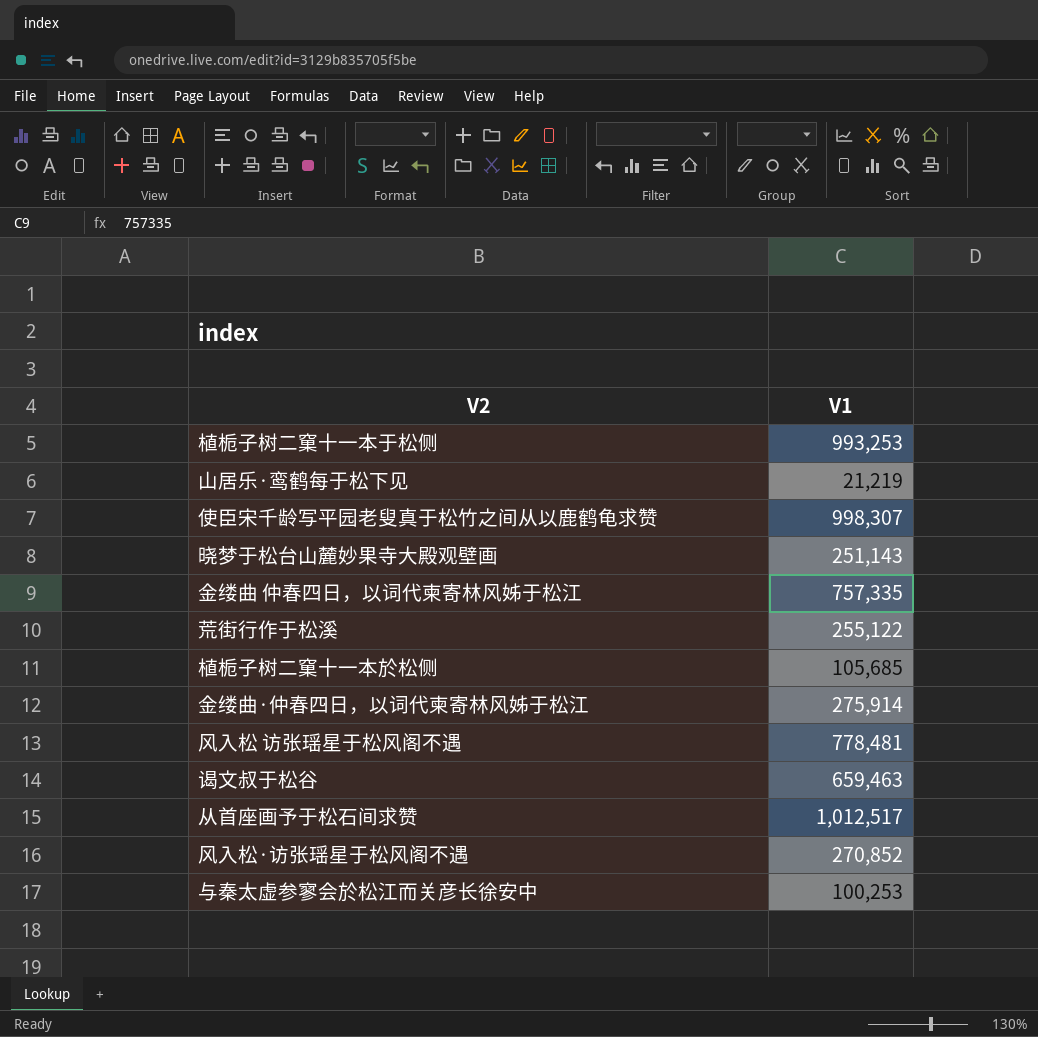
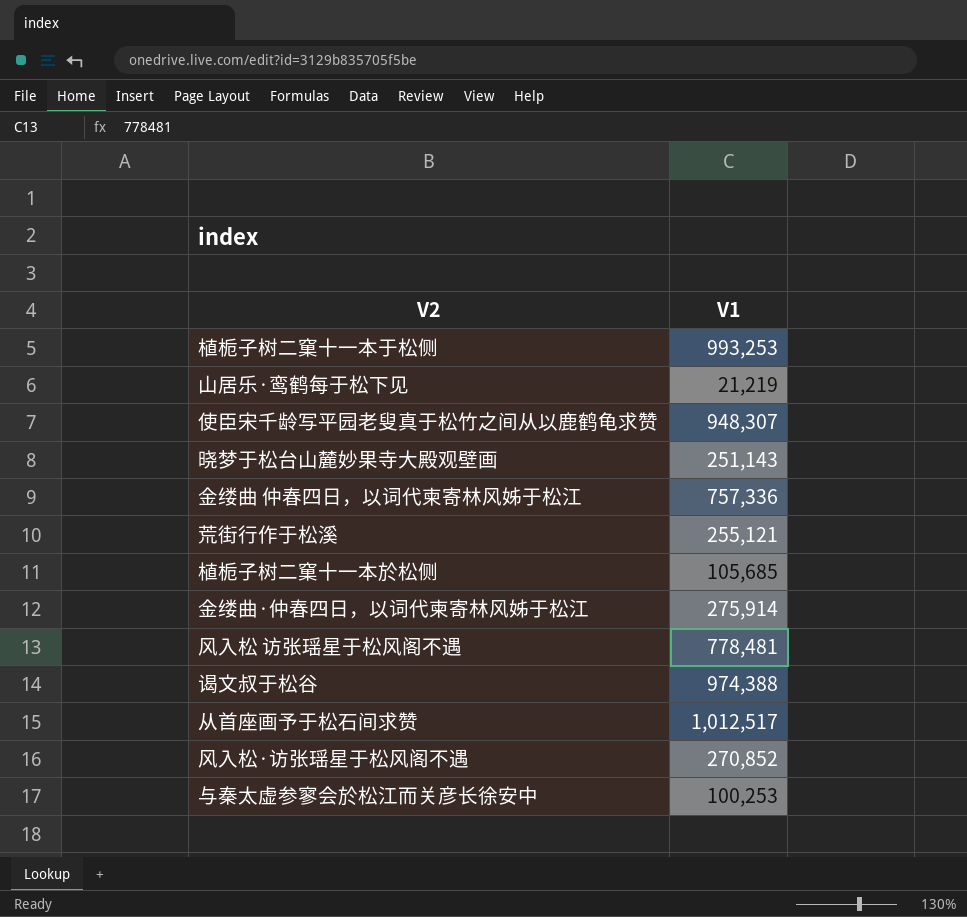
使臣宋千龄写平园老叟真于松竹之间从以鹿鹤龟求赞 | V1: 998,307 -> 948,307
金缕曲 仲春四日，以词代柬寄林风姊于松江 | V1: 757,335 -> 757,336
荒街行作于松溪 | V1: 255,122 -> 255,121
谒文叔于松谷 | V1: 659,463 -> 974,388

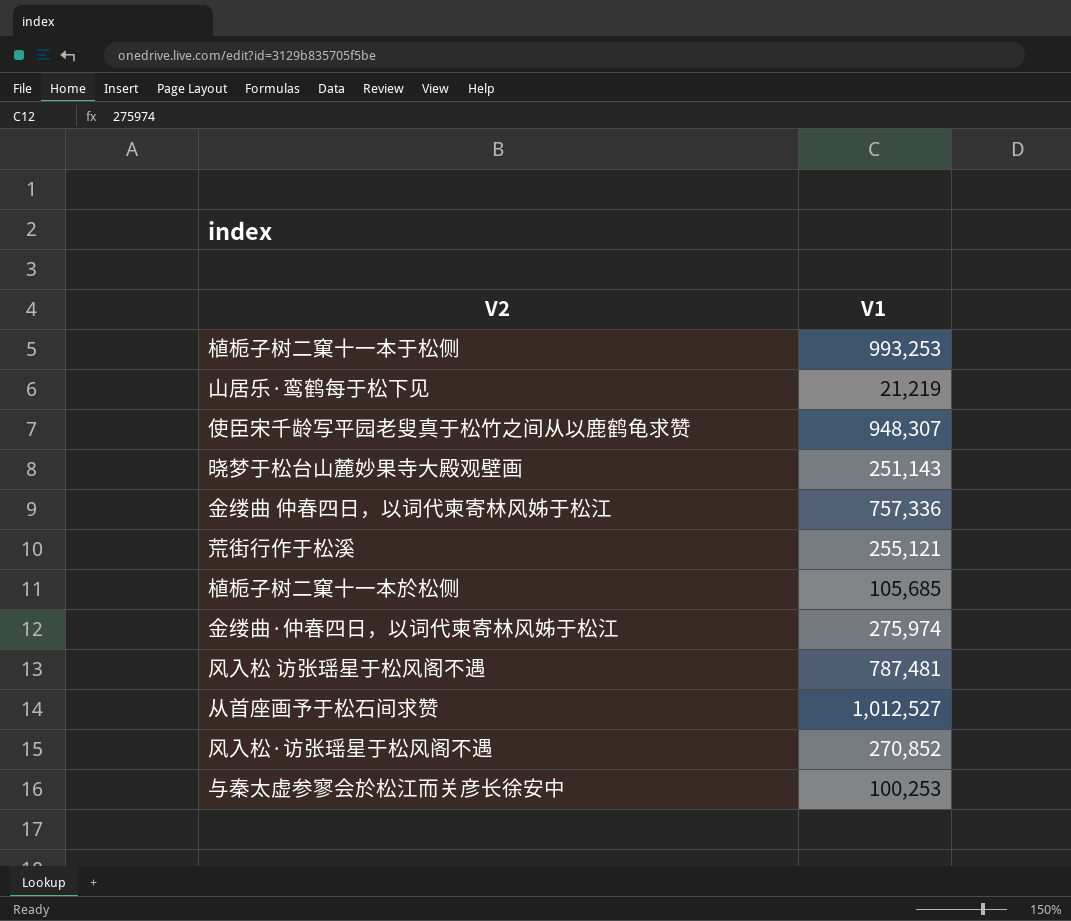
row 谒文叔于松谷: 974,388 -> none
金缕曲·仲春四日，以词代柬寄林风姊于松江 | V1: 275,914 -> 275,974
风入松 访张瑶星于松风阁不遇 | V1: 778,481 -> 787,481
从首座画予于松石间求赞 | V1: 1,012,517 -> 1,012,527

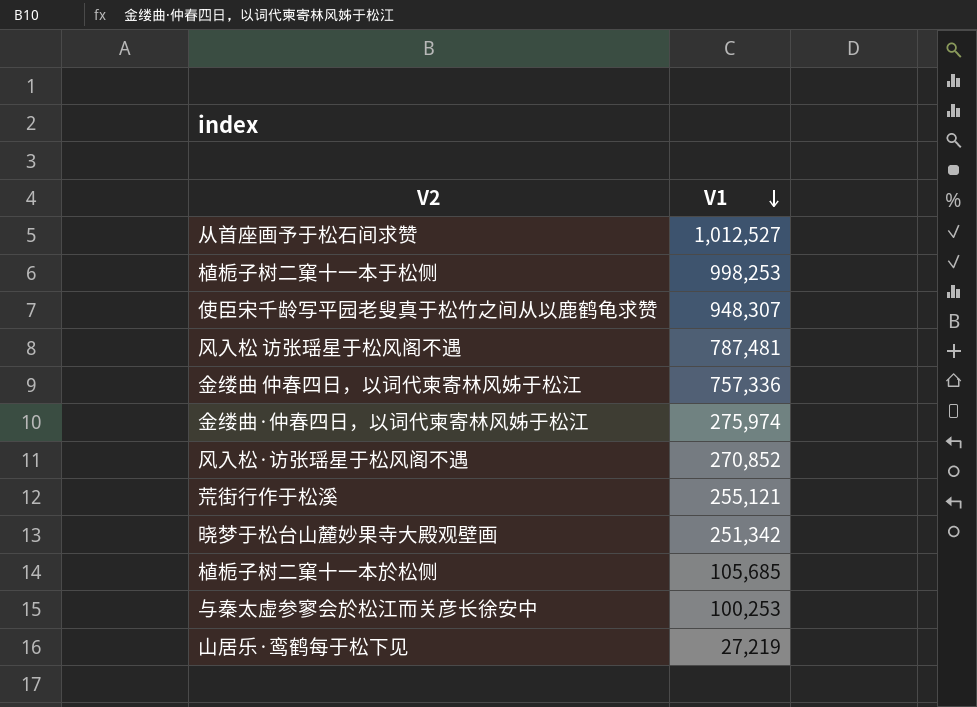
row order: none -> V1 descending
植栀子树二窠十一本于松侧 | V1: 993,253 -> 998,253
晓梦于松台山麓妙果寺大殿观壁画 | V1: 251,143 -> 251,342
山居乐·鸾鹤每于松下见 | V1: 21,219 -> 27,219

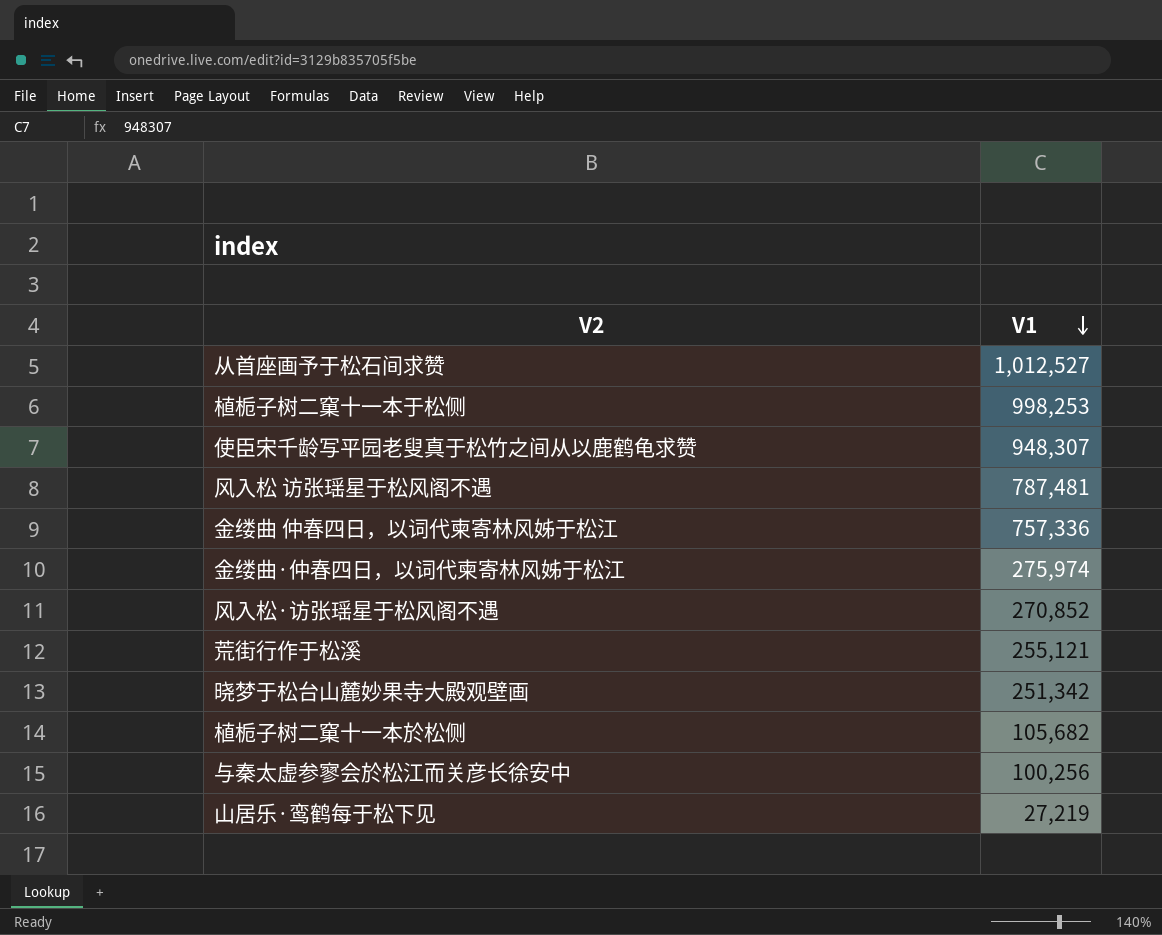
植栀子树二窠十一本於松侧 | V1: 105,685 -> 105,682
与秦太虚参寥会於松江而关彦长徐安中 | V1: 100,253 -> 100,256

